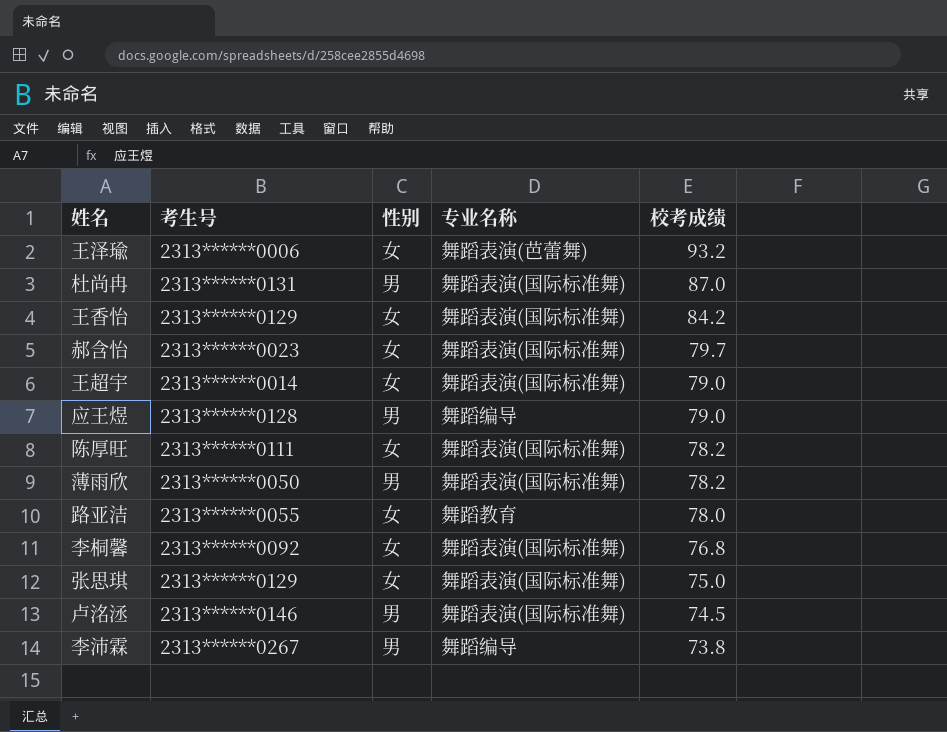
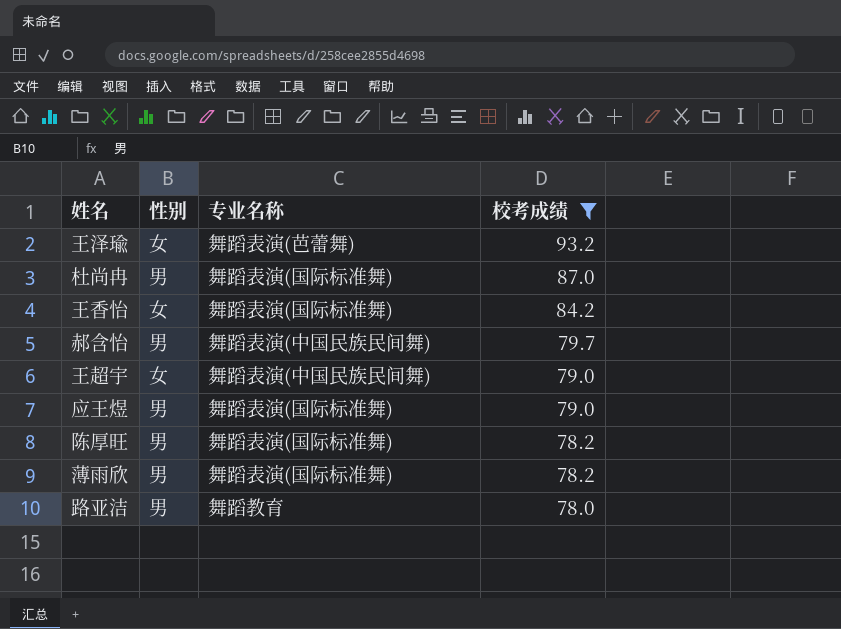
filter: none -> 校考成绩 >= 78.0
column 考生号 | position: 2 -> none
郝含怡 | 性别: 女 -> 男
郝含怡 | 专业名称: 舞蹈表演(国际标准舞) -> 舞蹈表演(中国民族民间舞)
王超宇 | 专业名称: 舞蹈表演(国际标准舞) -> 舞蹈表演(中国民族民间舞)
应王煜 | 专业名称: 舞蹈编导 -> 舞蹈表演(国际标准舞)
陈厚旺 | 性别: 女 -> 男
路亚洁 | 性别: 女 -> 男

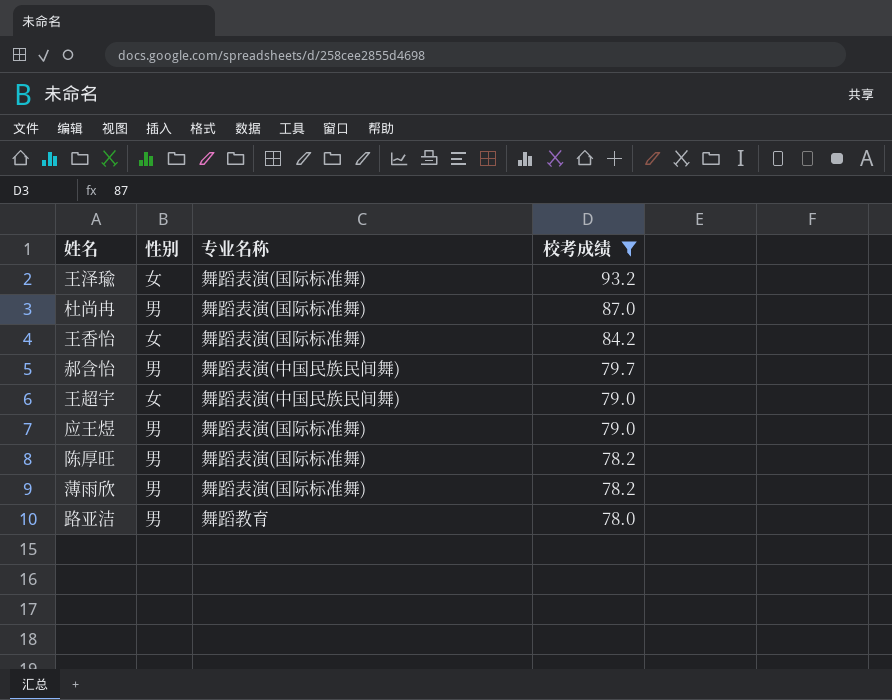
王泽瑜 | 专业名称: 舞蹈表演(芭蕾舞) -> 舞蹈表演(国际标准舞)

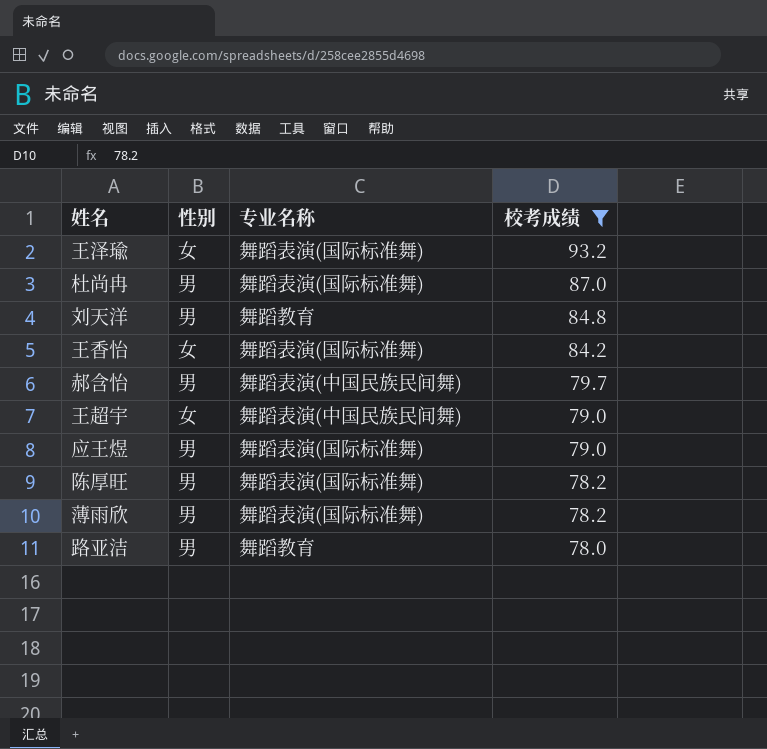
row 刘天洋: none -> 男 | 舞蹈教育 | 84.8

